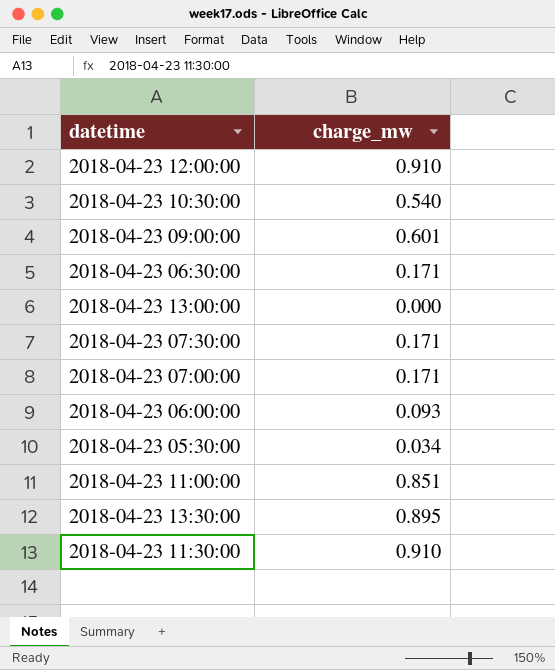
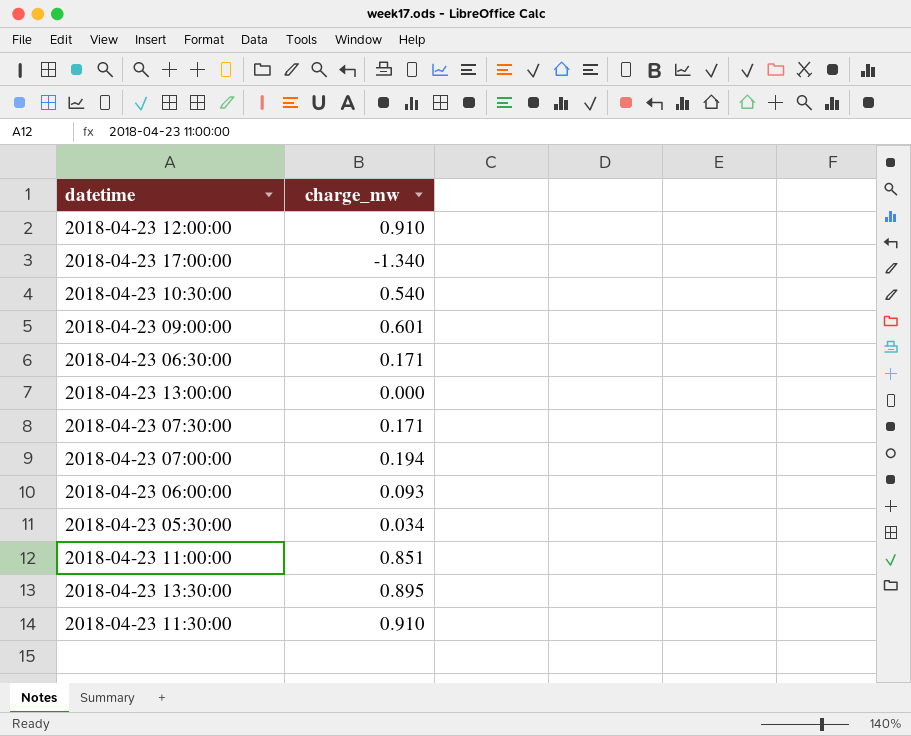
row 2018-04-23 17:00:00: none -> -1.340
2018-04-23 07:00:00 | charge_mw: 0.171 -> 0.194

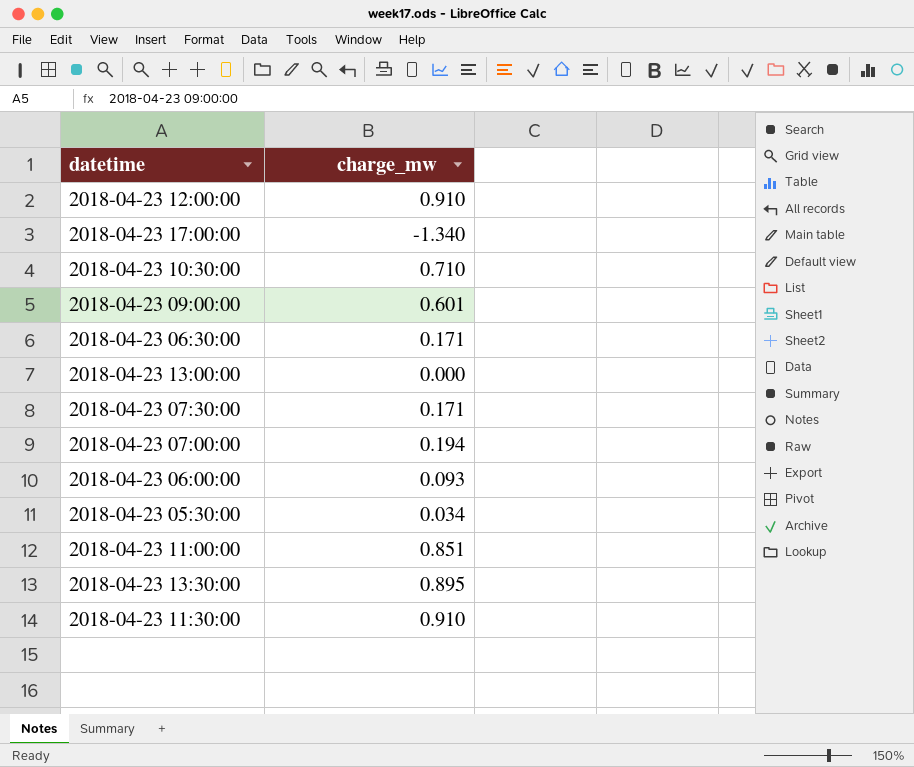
2018-04-23 10:30:00 | charge_mw: 0.540 -> 0.710

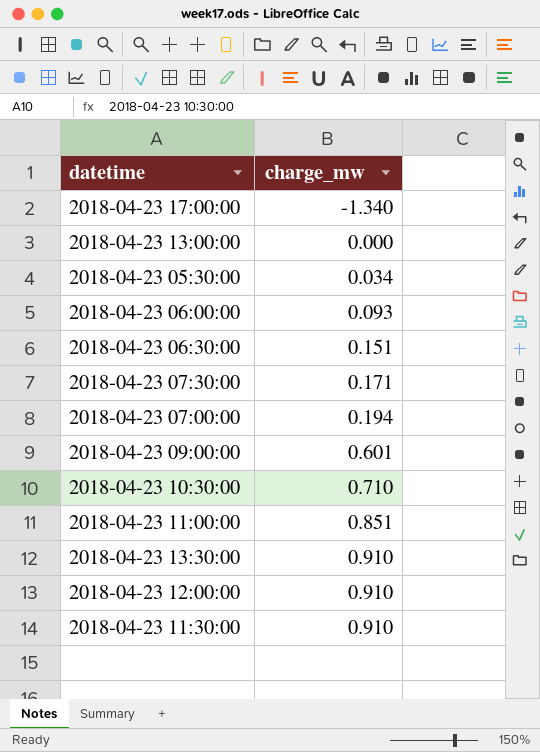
row order: none -> charge_mw ascending
2018-04-23 06:30:00 | charge_mw: 0.171 -> 0.151
2018-04-23 13:30:00 | charge_mw: 0.895 -> 0.910

